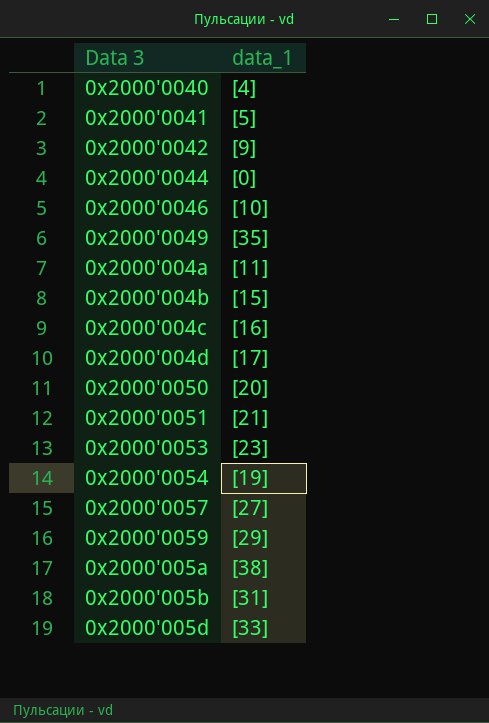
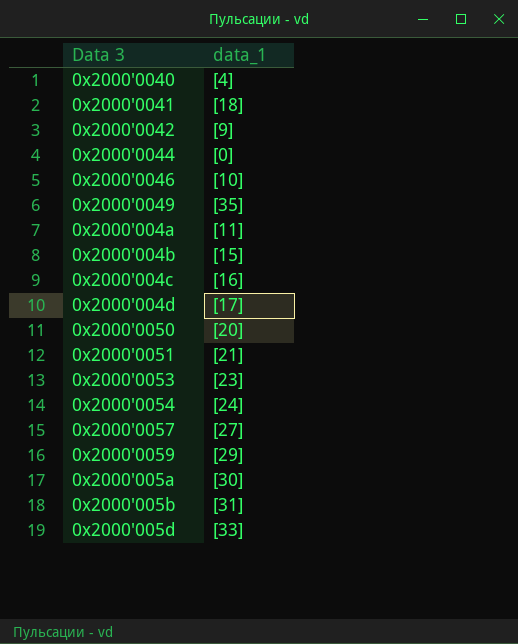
0x2000'0041 | data_1: [5] -> [18]
0x2000'0054 | data_1: [19] -> [24]
0x2000'005a | data_1: [38] -> [30]

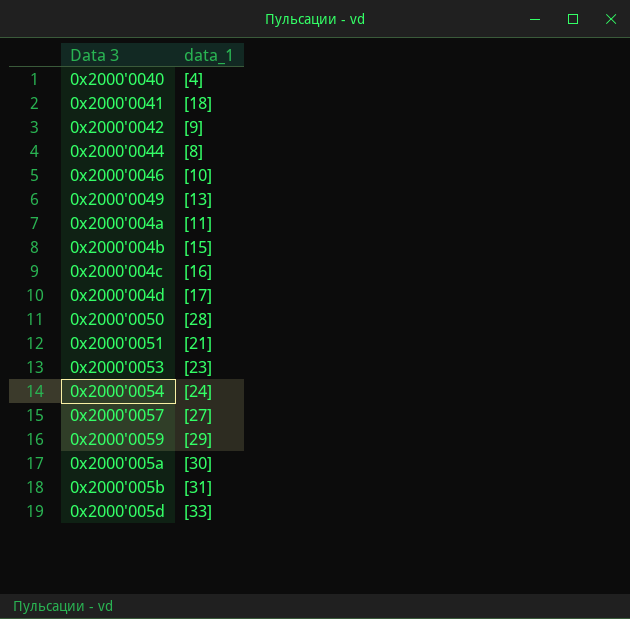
0x2000'0044 | data_1: [0] -> [8]
0x2000'0049 | data_1: [35] -> [13]
0x2000'0050 | data_1: [20] -> [28]

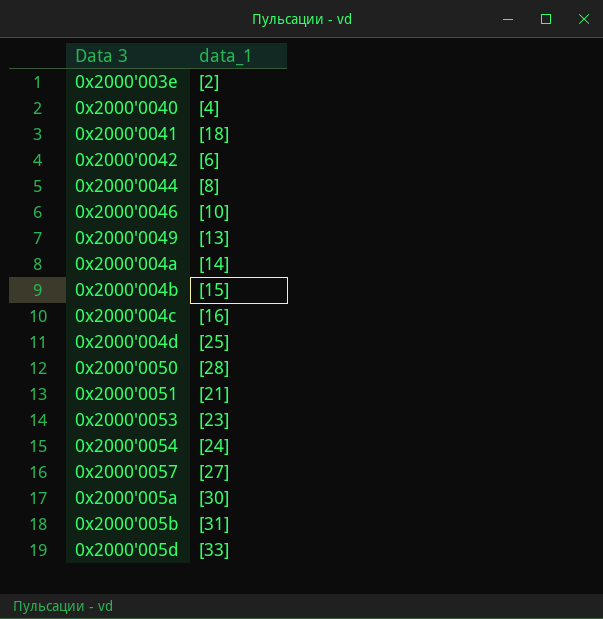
row 0x2000'0059: [29] -> none
row 0x2000'003e: none -> [2]
0x2000'0042 | data_1: [9] -> [6]
0x2000'004a | data_1: [11] -> [14]
0x2000'004d | data_1: [17] -> [25]

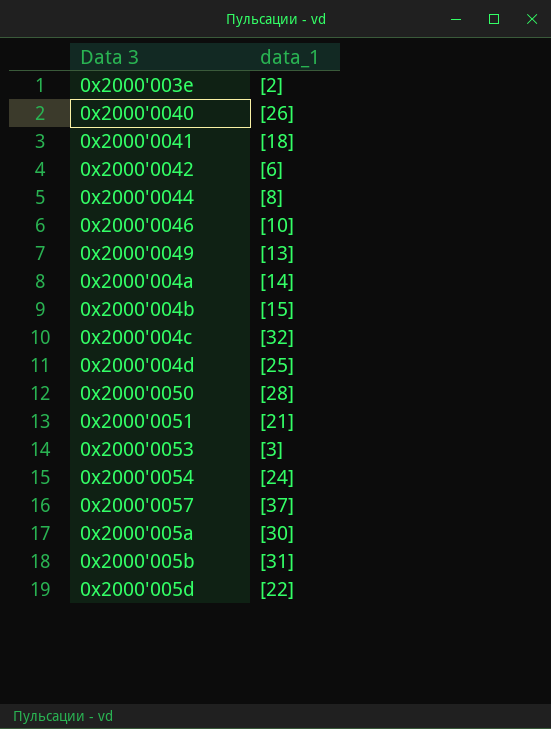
0x2000'0040 | data_1: [4] -> [26]
0x2000'004c | data_1: [16] -> [32]
0x2000'0053 | data_1: [23] -> [3]
0x2000'0057 | data_1: [27] -> [37]
0x2000'005d | data_1: [33] -> [22]

